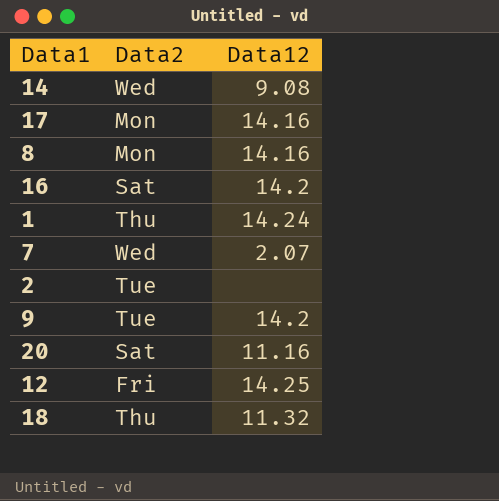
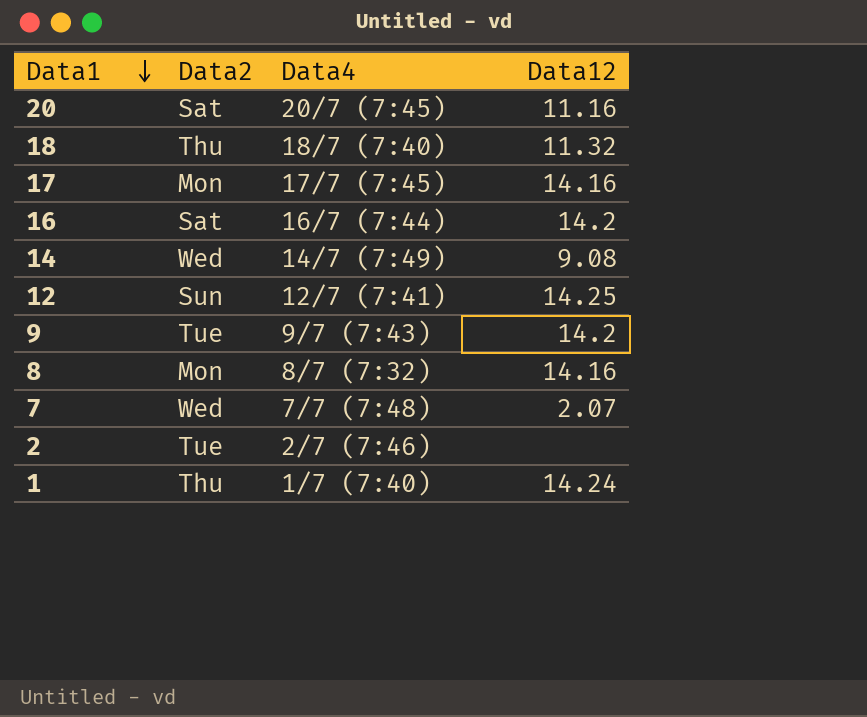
row order: none -> Data1 descending
column Data4 | position: none -> 3
12 | Data2: Fri -> Sun

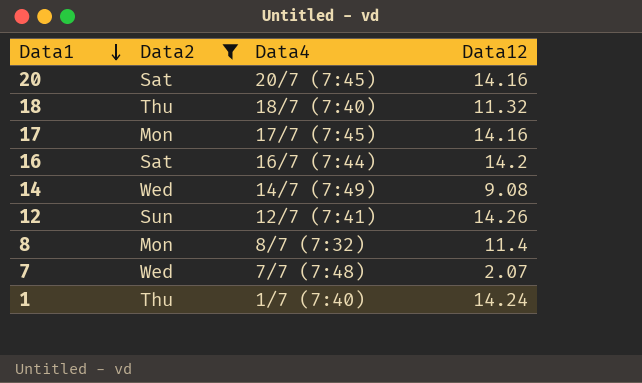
filter: none -> Data2 != Tue
20 | Data12: 11.16 -> 14.16
12 | Data12: 14.25 -> 14.26
8 | Data12: 14.16 -> 11.4

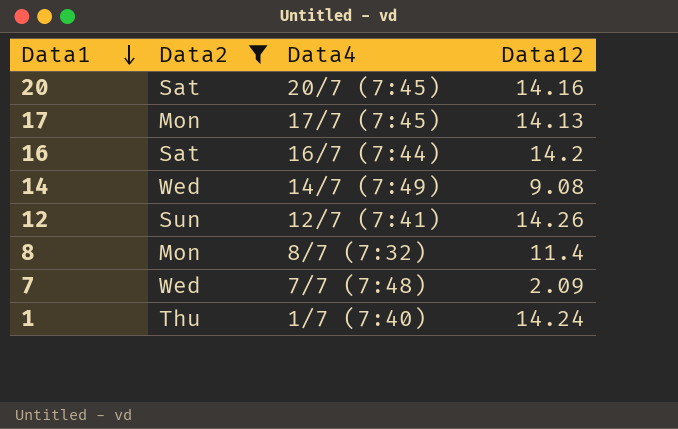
row 18: Thu | 18/7 (7:40) | 11.32 -> none
17 | Data12: 14.16 -> 14.13
7 | Data12: 2.07 -> 2.09

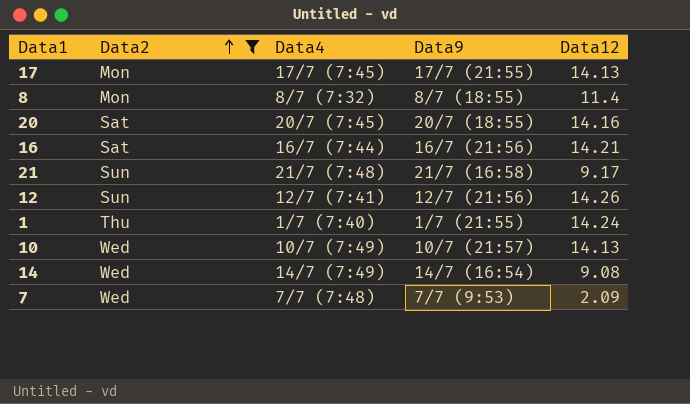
row order: Data1 descending -> Data2 ascending
column Data9 | position: none -> 4
16 | Data12: 14.2 -> 14.21
row 21: none -> Sun | 21/7 (7:48) | 21/7 (16:58) | 9.17
row 10: none -> Wed | 10/7 (7:49) | 10/7 (21:57) | 14.13

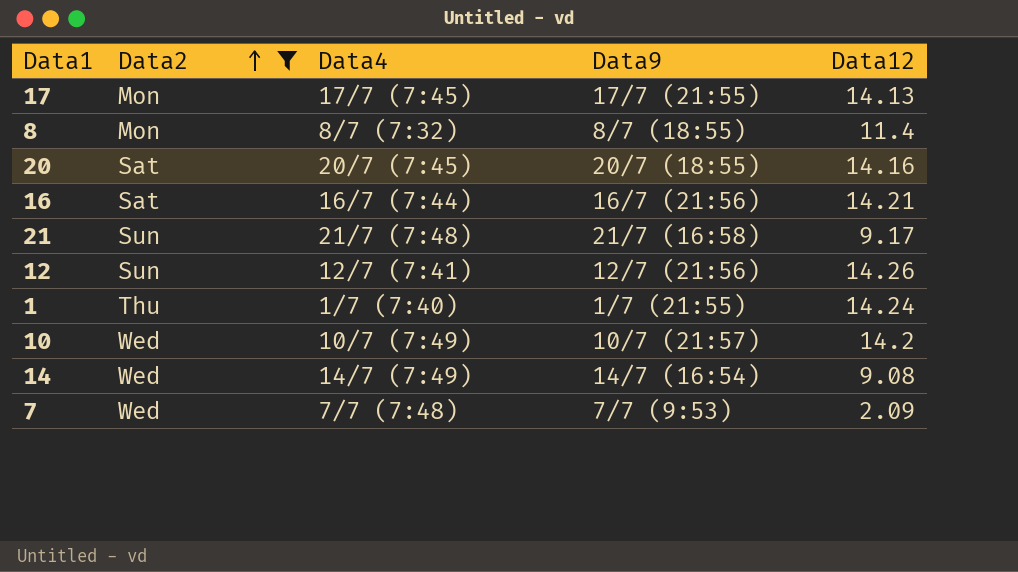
10 | Data12: 14.13 -> 14.2

